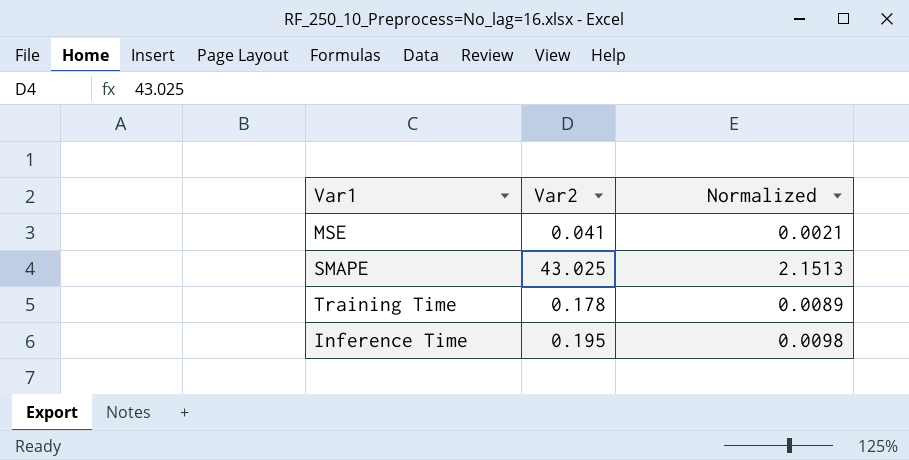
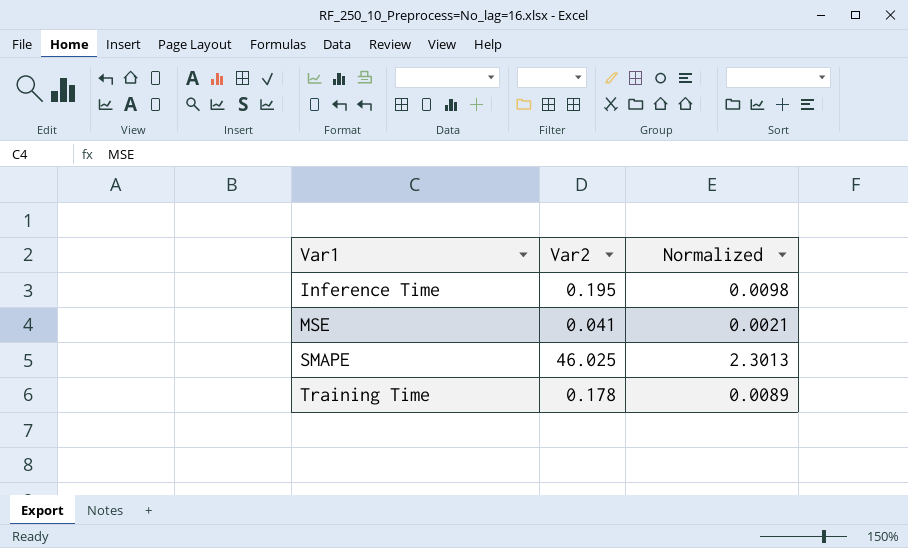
row order: none -> Var1 ascending
SMAPE | Var2: 43.025 -> 46.025
SMAPE | Normalized: 2.1513 -> 2.3013

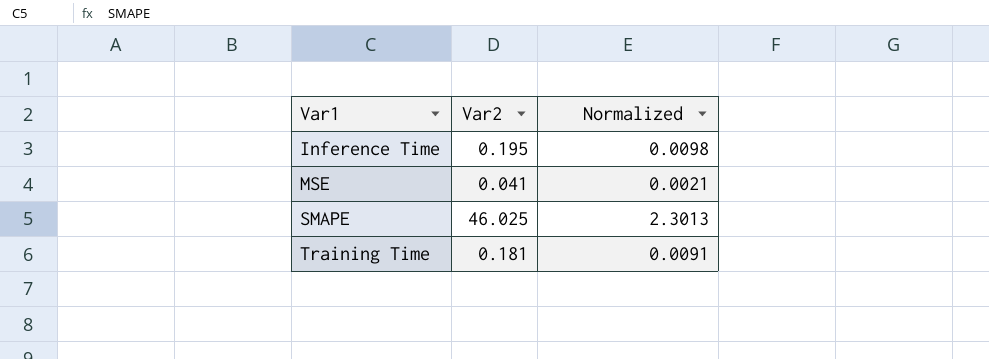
Training Time | Var2: 0.178 -> 0.181
Training Time | Normalized: 0.0089 -> 0.0091

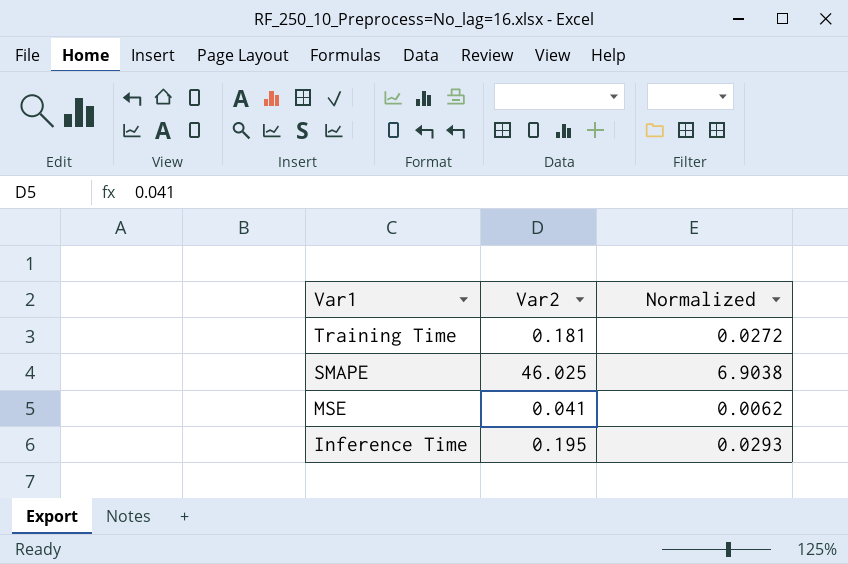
row order: Var1 ascending -> Var1 descending
column Normalized | formula: [Var2] * 0.05 -> [Var2] * 0.15

